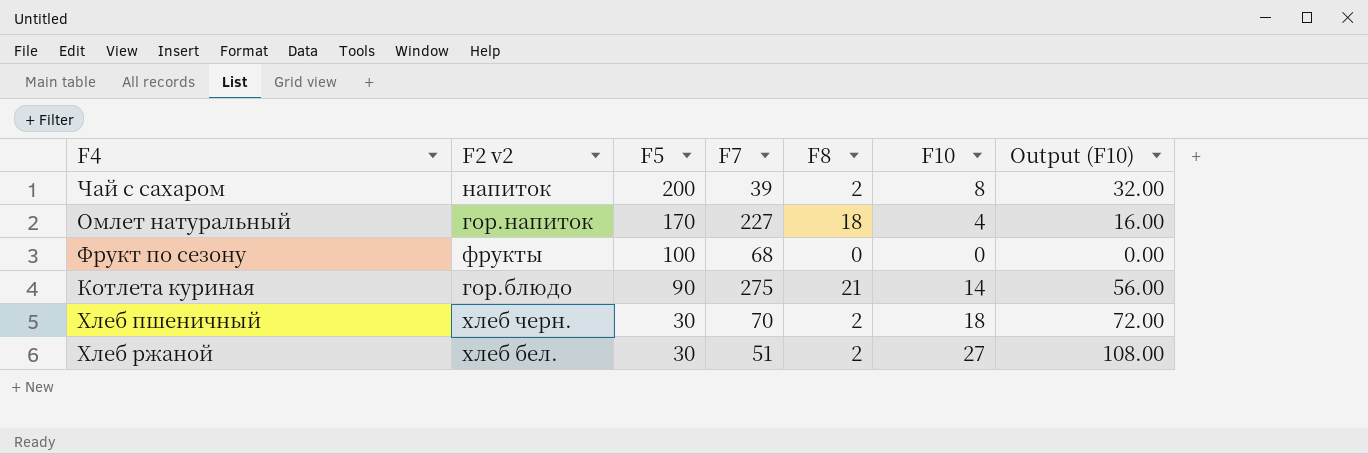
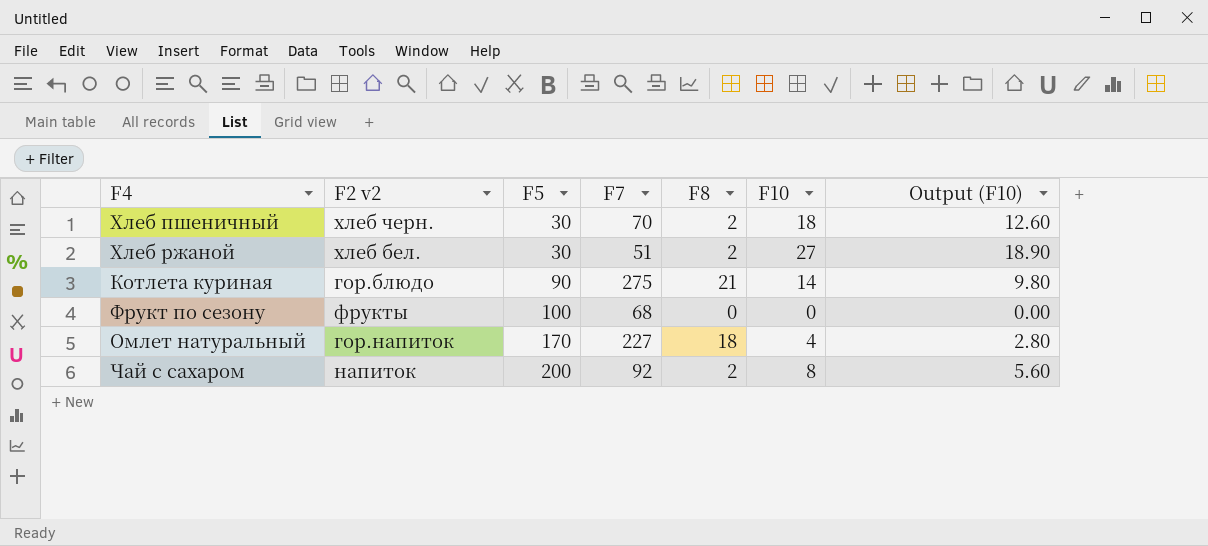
row order: F5 descending -> F5 ascending
column Output (F10) | formula: [F10] * 4 -> [F10] * 0.7
Чай с сахаром | F7: 39 -> 92

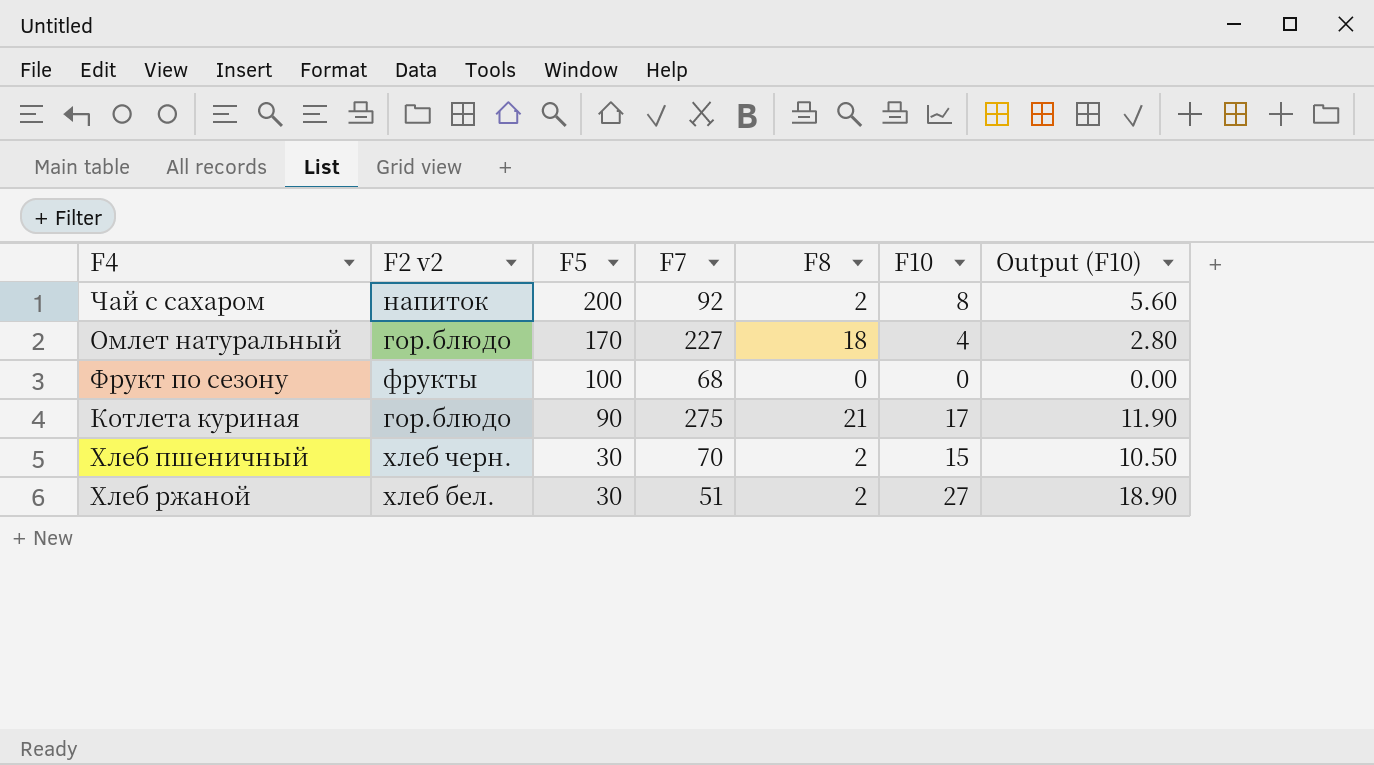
row order: F5 ascending -> F5 descending
Омлет натуральный | F2 v2: гор.напиток -> гор.блюдо
Котлета куриная | F10: 14 -> 17
Котлета куриная | Output (F10): 9.80 -> 11.90
Хлеб пшеничный | F10: 18 -> 15
Хлеб пшеничный | Output (F10): 12.60 -> 10.50

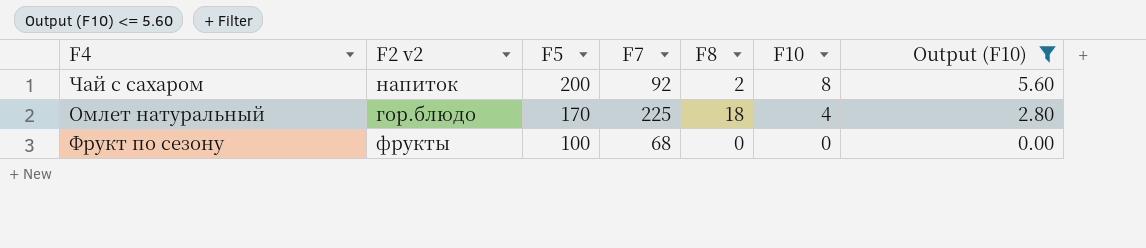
filter: none -> Output (F10) <= 5.60
Омлет натуральный | F7: 227 -> 225

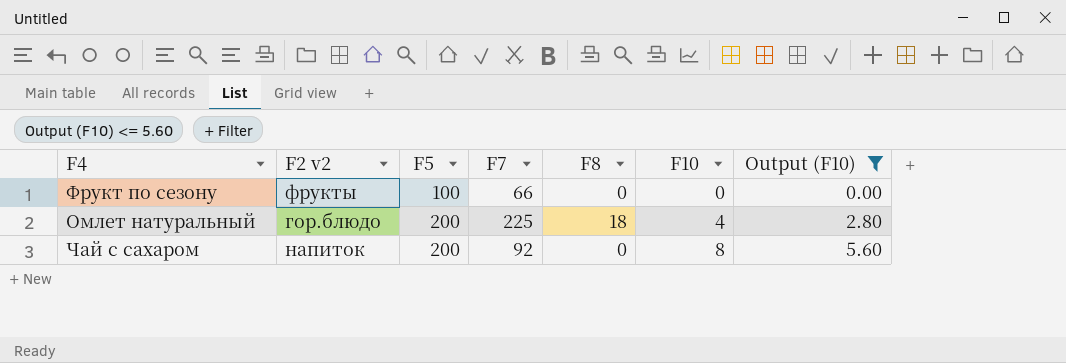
row order: F5 descending -> F5 ascending
Фрукт по сезону | F7: 68 -> 66
Омлет натуральный | F5: 170 -> 200
Чай с сахаром | F8: 2 -> 0

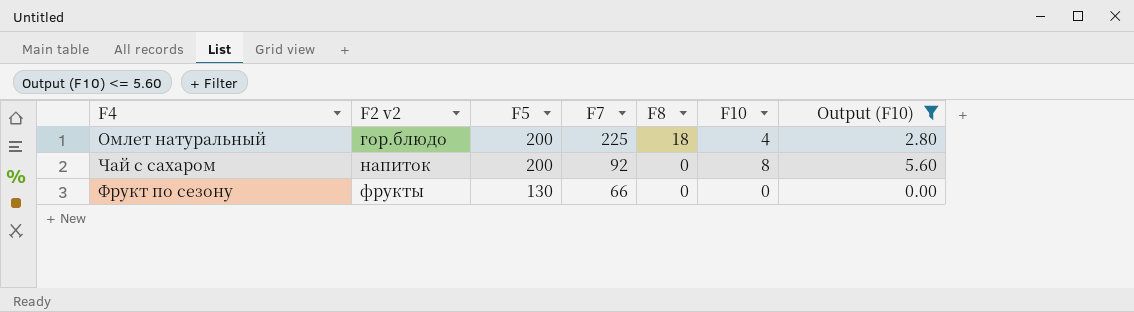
row order: F5 ascending -> F2 v2 ascending
Фрукт по сезону | F5: 100 -> 130

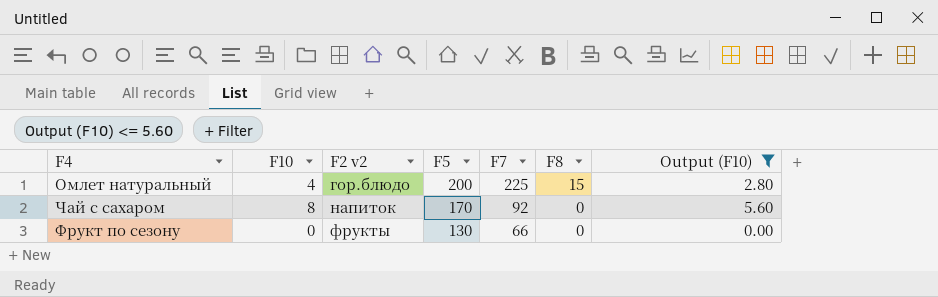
column F10 | position: 6 -> 2
Омлет натуральный | F8: 18 -> 15
Чай с сахаром | F5: 200 -> 170

